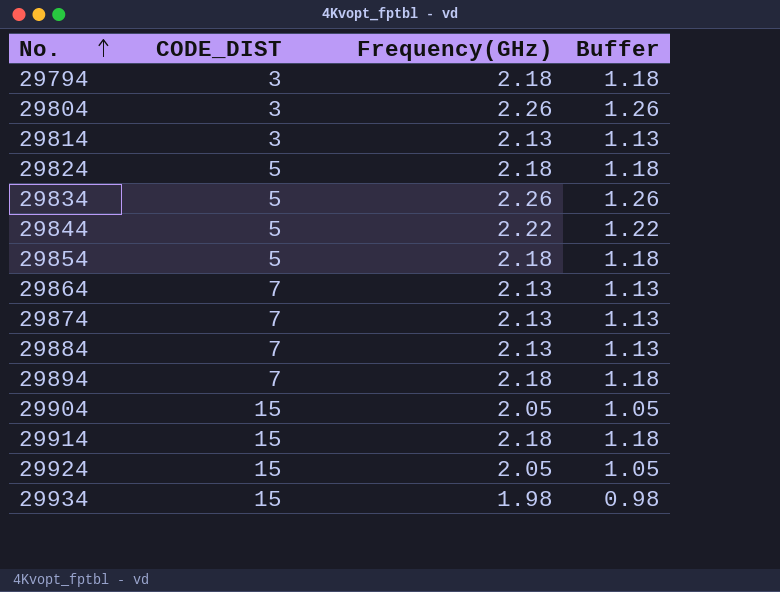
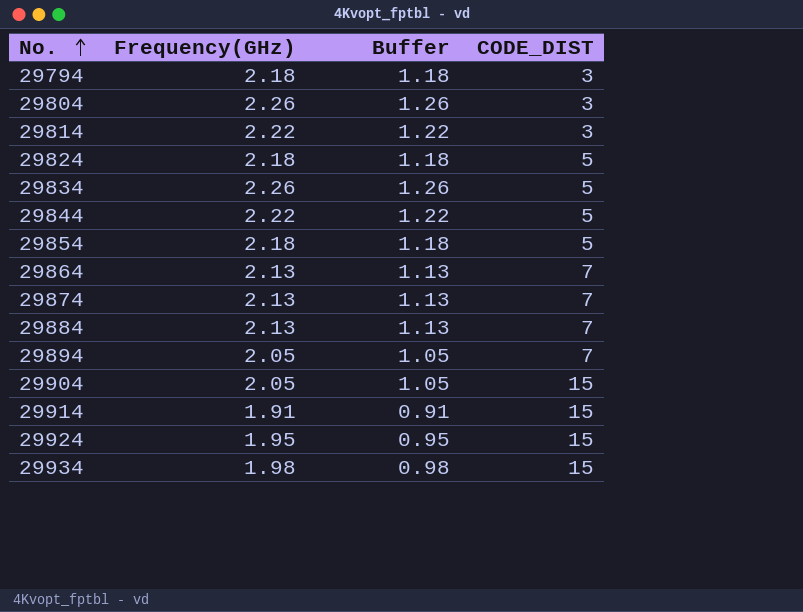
column CODE_DIST | position: 2 -> 4
29814 | Frequency(GHz): 2.13 -> 2.22
29814 | Buffer: 1.13 -> 1.22
29894 | Frequency(GHz): 2.18 -> 2.05
29894 | Buffer: 1.18 -> 1.05
29914 | Frequency(GHz): 2.18 -> 1.91
29914 | Buffer: 1.18 -> 0.91
29924 | Frequency(GHz): 2.05 -> 1.95
29924 | Buffer: 1.05 -> 0.95

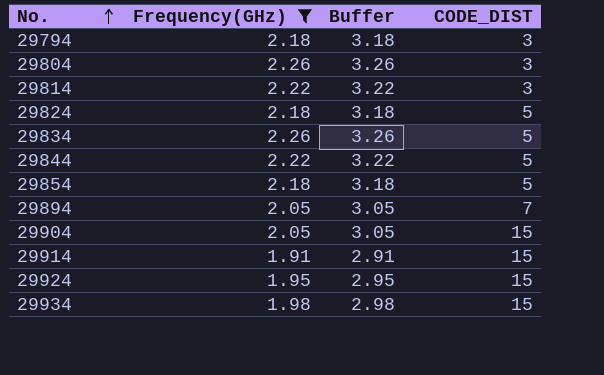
filter: none -> Frequency(GHz) != 2.13
column Buffer | formula: [Frequency(GHz)] - 1 -> [Frequency(GHz)] + 1

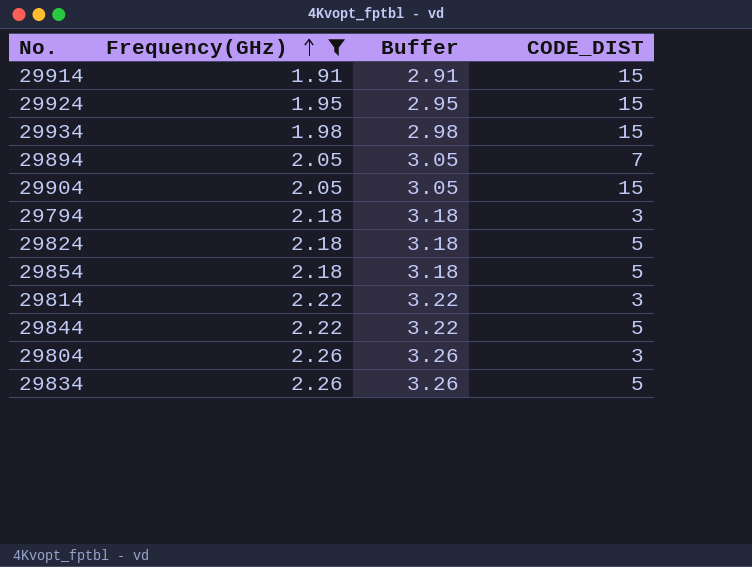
row order: No. ascending -> Frequency(GHz) ascending

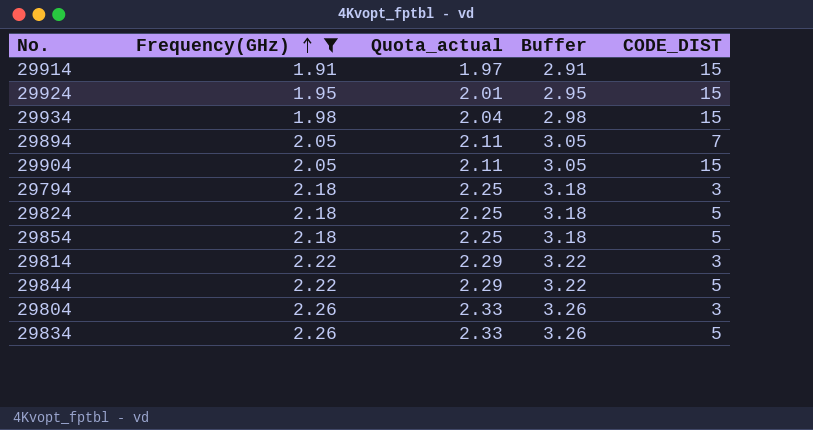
column Quota_actual | formula: none -> [Frequency(GHz)] * 1.03

